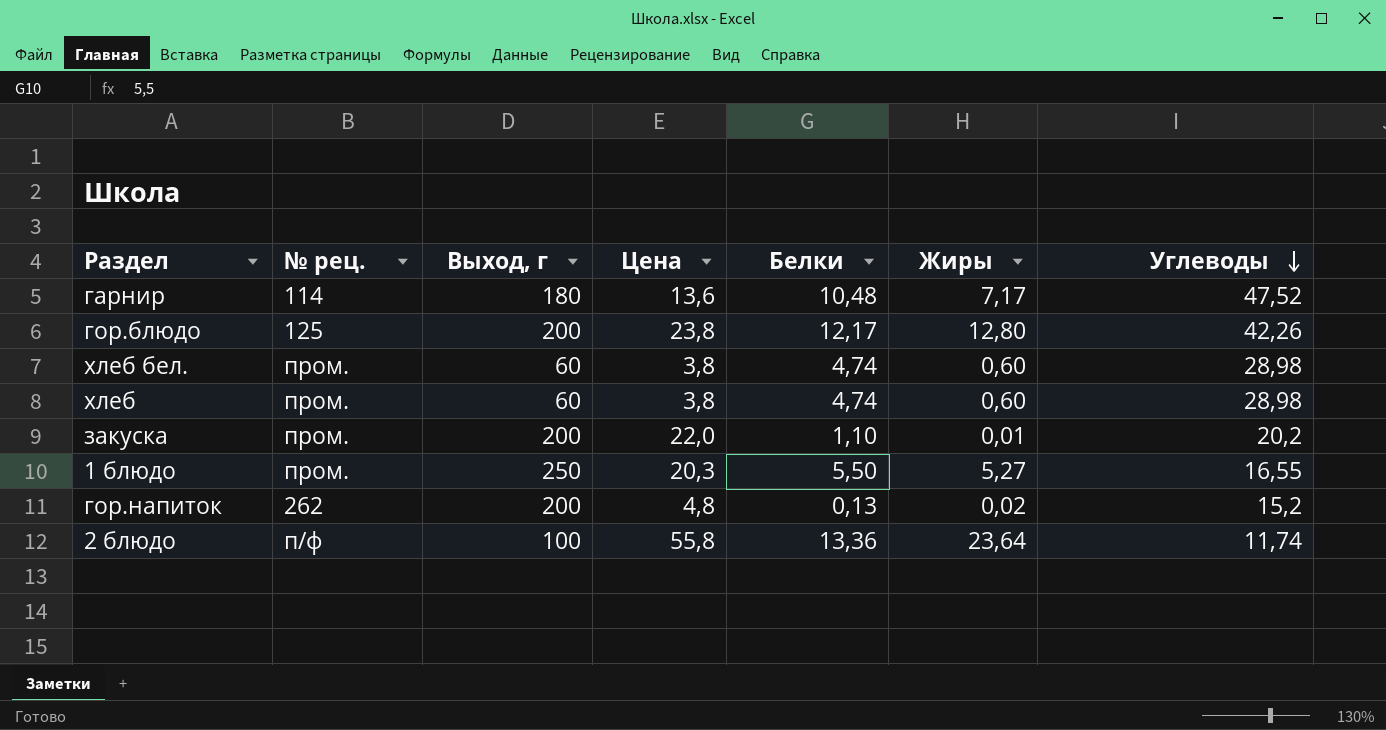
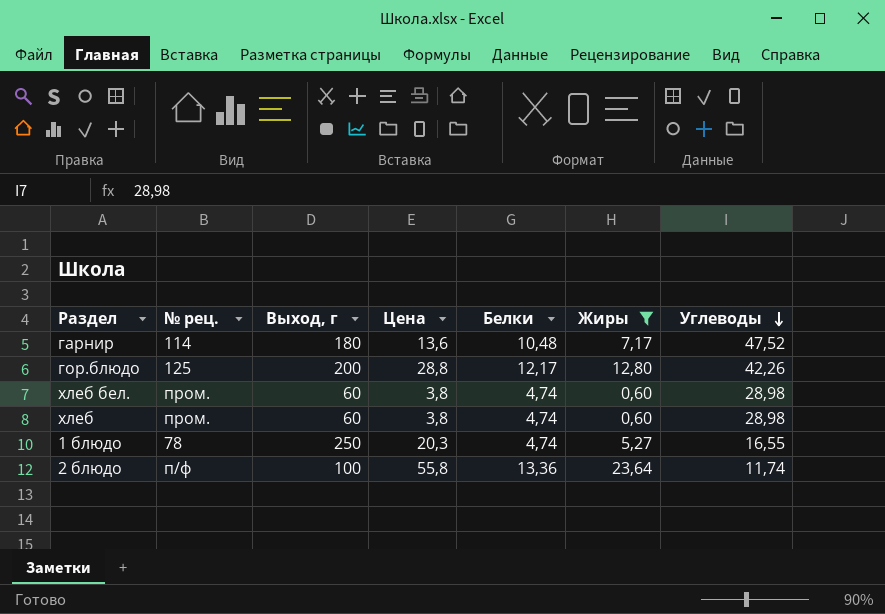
filter: none -> Жиры >= 0,60
гор.блюдо | Цена: 23,8 -> 28,8
1 блюдо | № рец.: пром. -> 78
1 блюдо | Белки: 5,50 -> 4,74

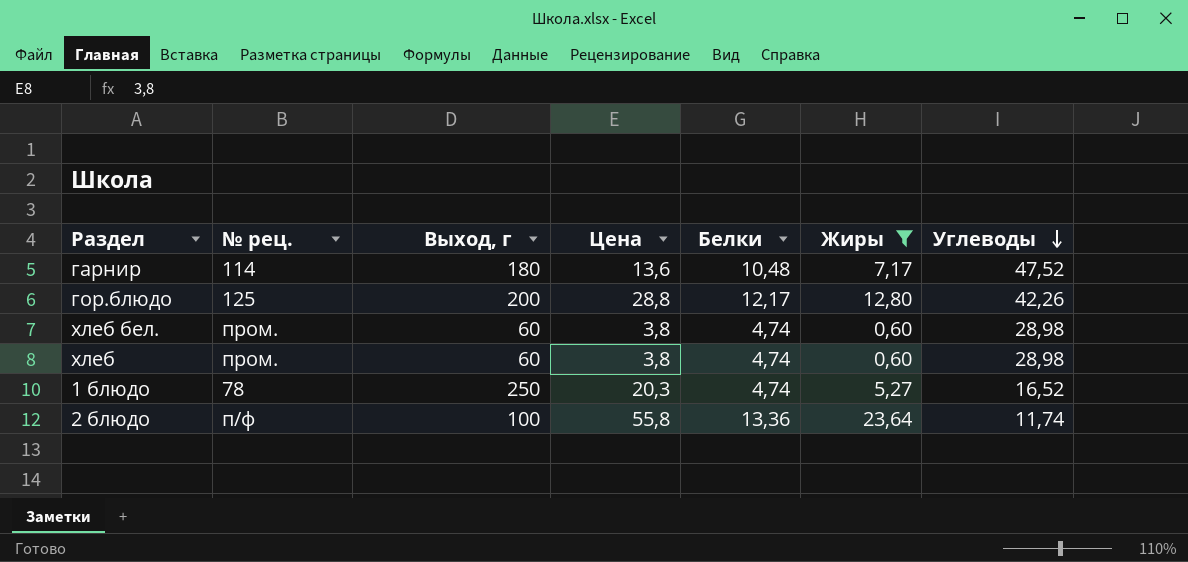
1 блюдо | Углеводы: 16,55 -> 16,52

